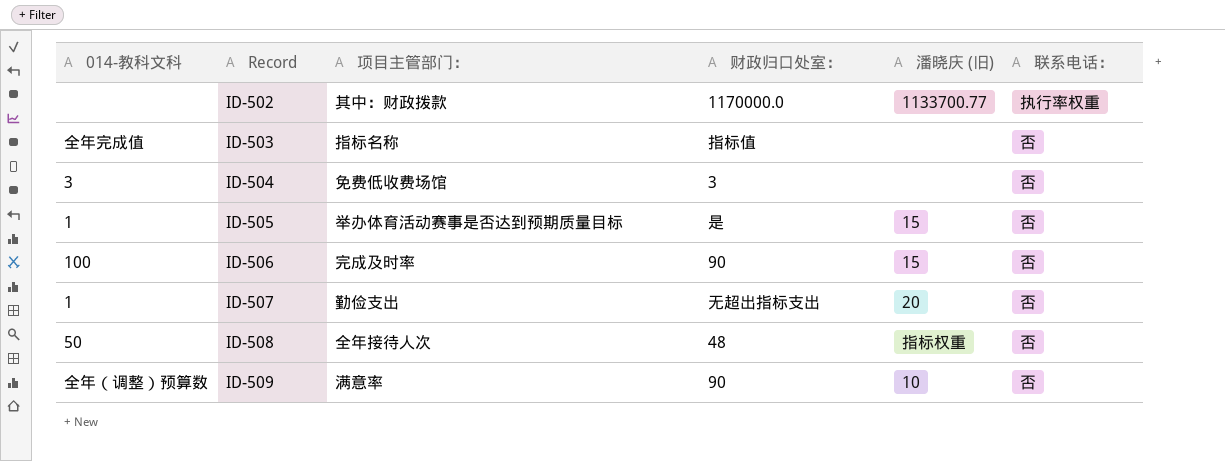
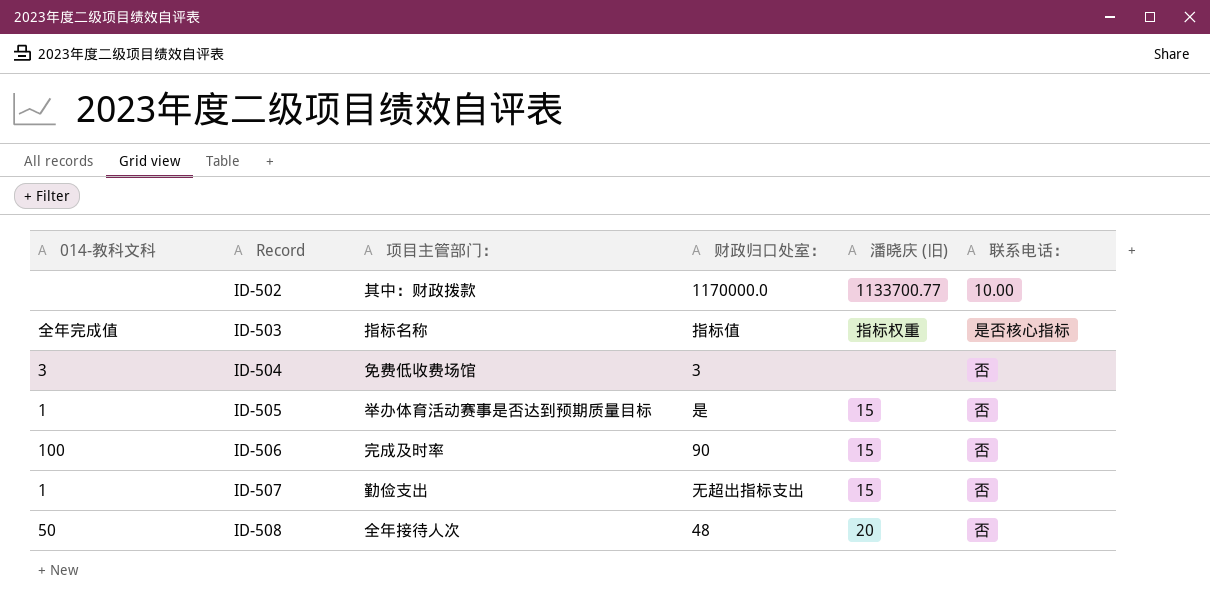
row ID-509: 全年（调整）预算数 | 满意率 | 90 | 10 | 否 -> none
ID-502 | 联系电话：: 执行率权重 -> 10.00
ID-503 | 潘晓庆 (旧): none -> 指标权重
ID-503 | 联系电话：: 否 -> 是否核心指标
ID-507 | 潘晓庆 (旧): 20 -> 15
ID-508 | 潘晓庆 (旧): 指标权重 -> 20

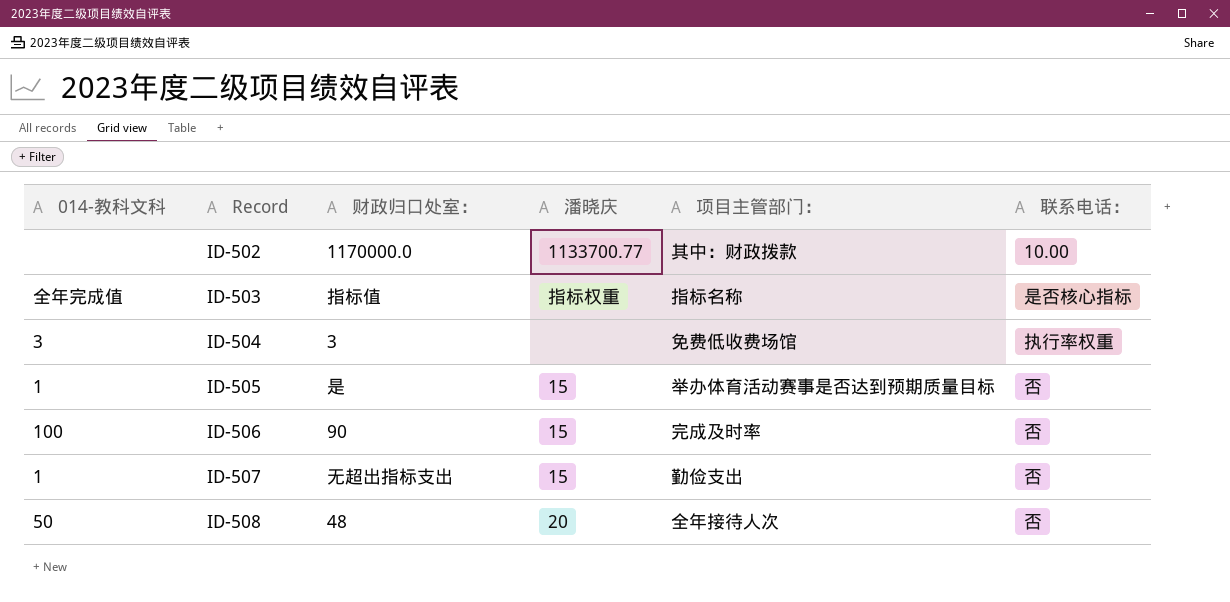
column name: 潘晓庆 (旧) -> 潘晓庆
column 项目主管部门： | position: 3 -> 5
ID-504 | 联系电话：: 否 -> 执行率权重

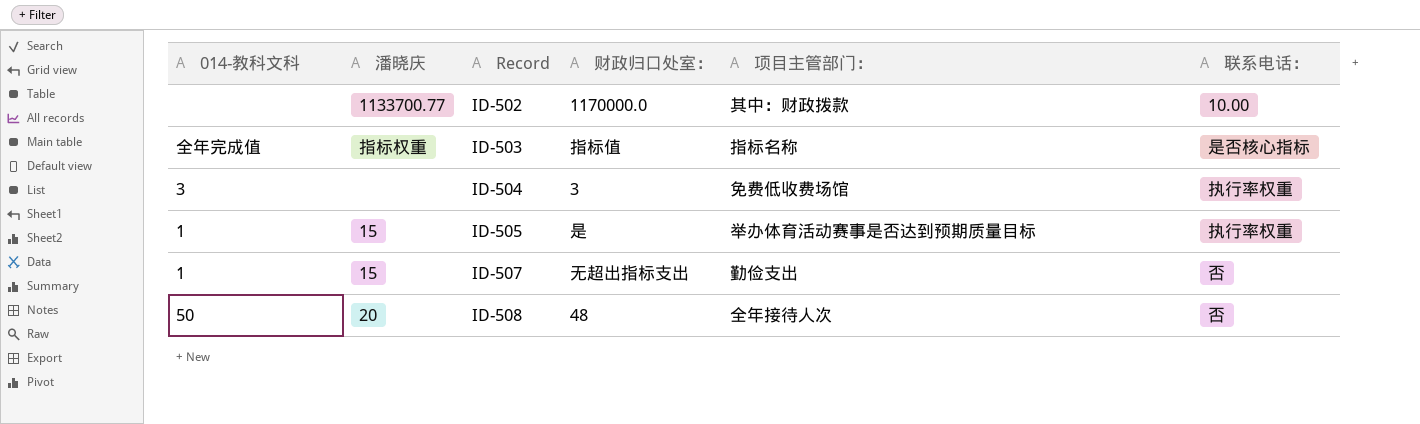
column 潘晓庆 | position: 4 -> 2
row ID-506: 100 | 90 | 15 | 完成及时率 | 否 -> none
ID-505 | 联系电话：: 否 -> 执行率权重

